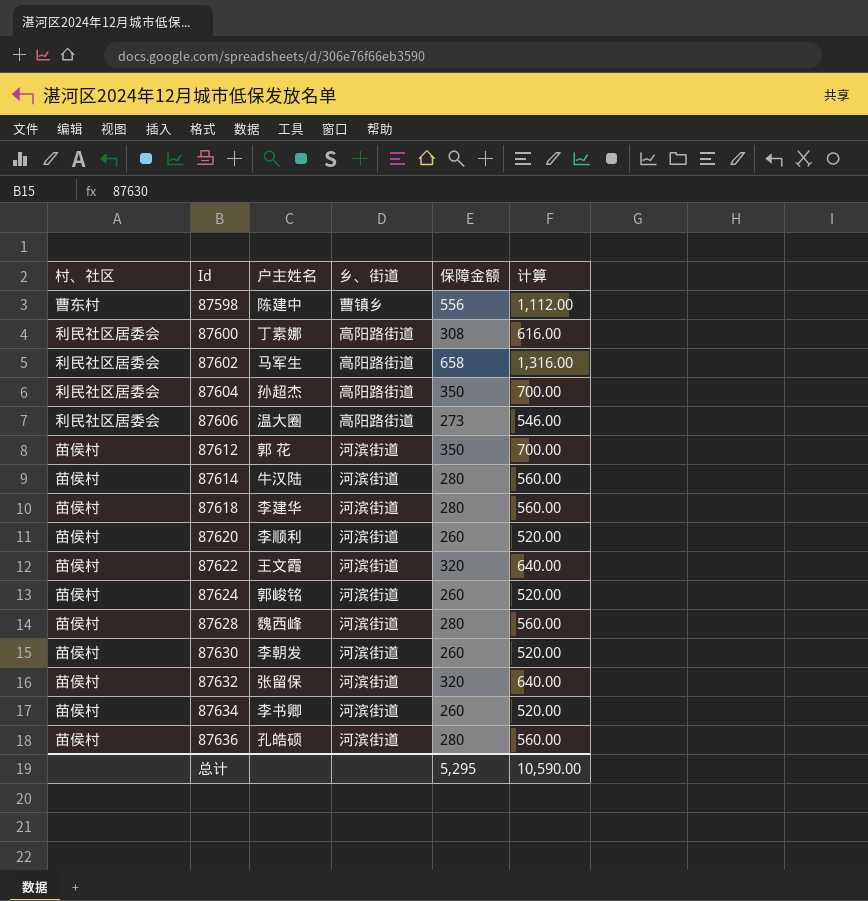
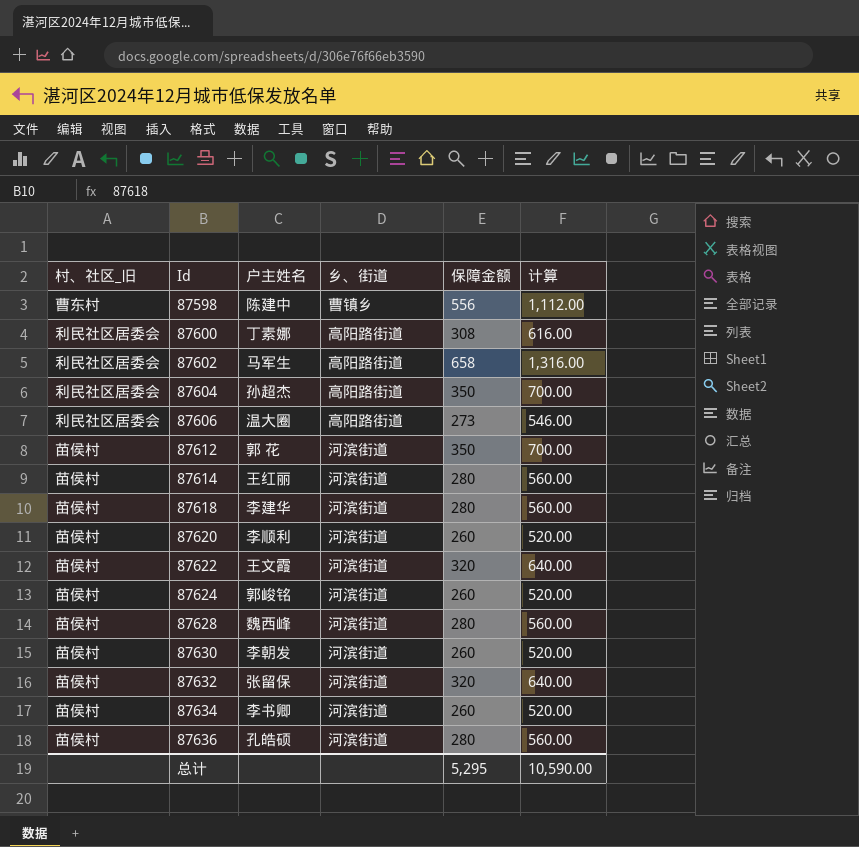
column name: 村、社区 -> 村、社区_旧
87614 | 户主姓名: 牛汉陆 -> 王红丽

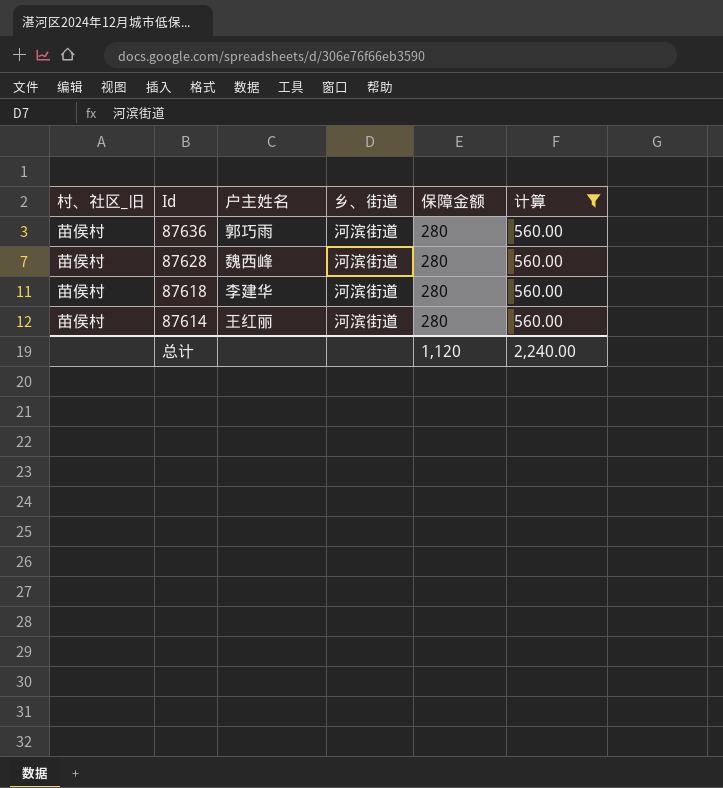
filter: none -> 计算 = 560.00
row order: Id ascending -> Id descending
87636 | 户主姓名: 孔皓硕 -> 郭巧雨
总计 | 保障金额: 5,295 -> 1,120
总计 | 计算: 10,590.00 -> 2,240.00

